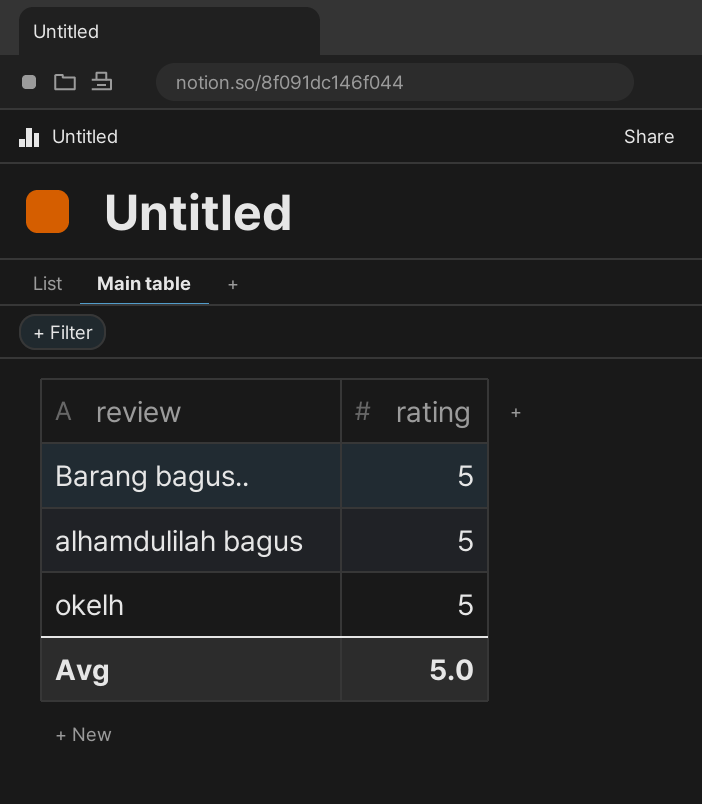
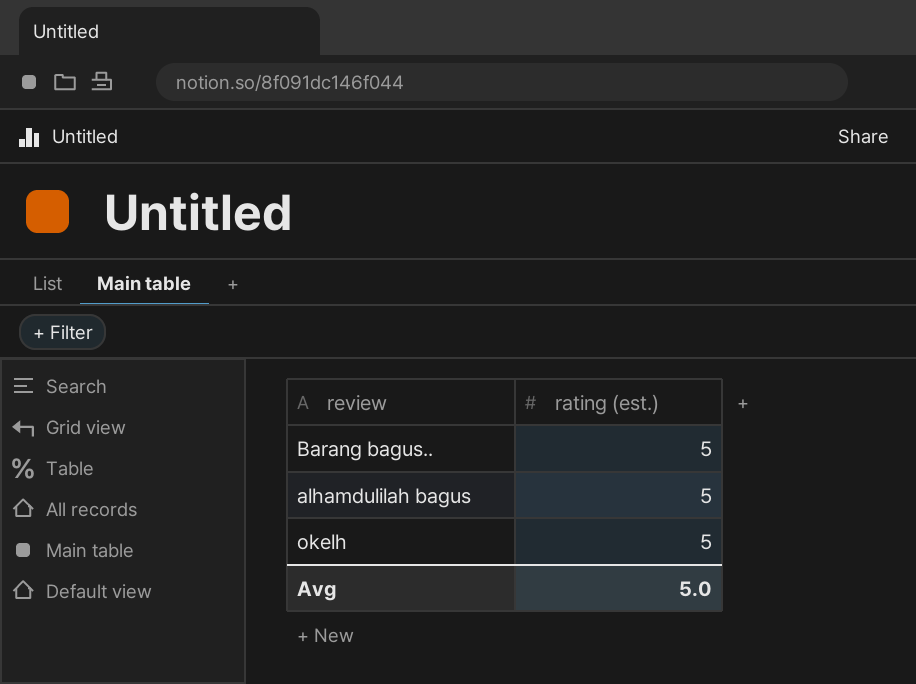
column name: rating -> rating (est.)

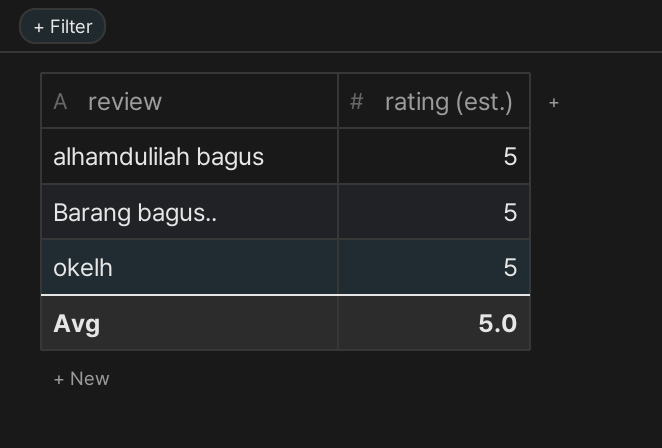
row order: none -> review ascending

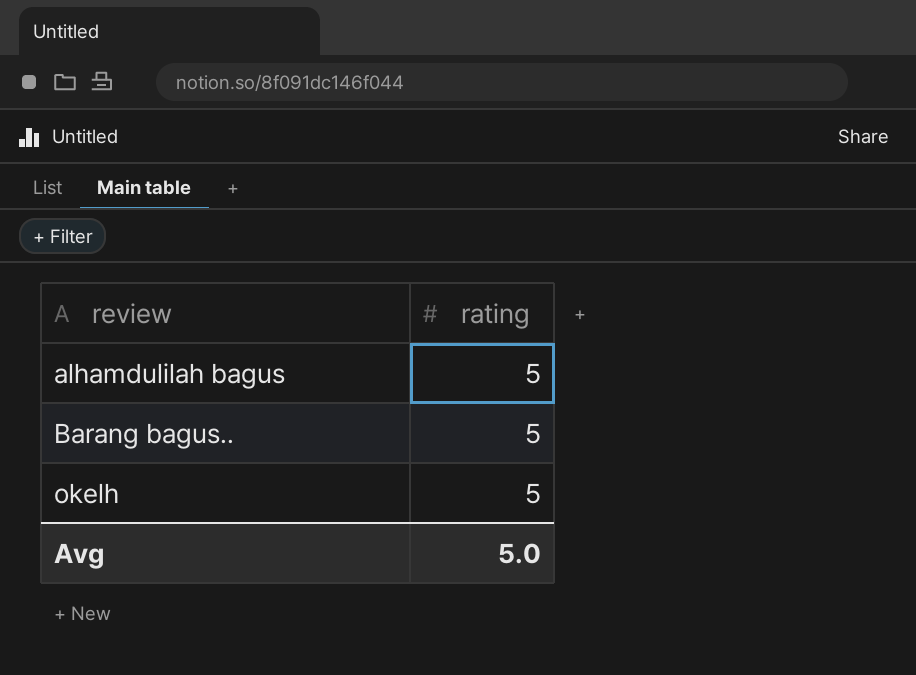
column name: rating (est.) -> rating

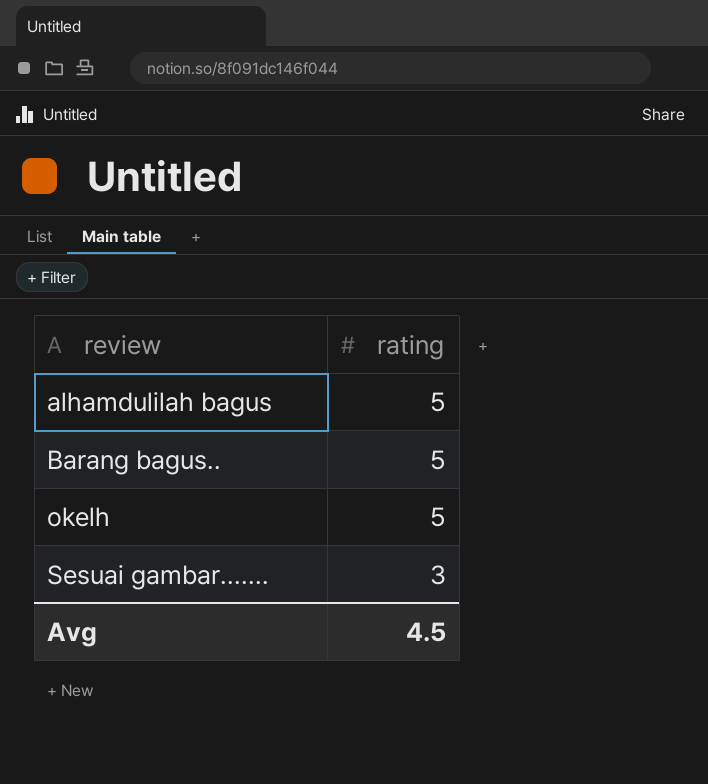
row Sesuai gambar.......: none -> 3
Avg | rating: 5.0 -> 4.5

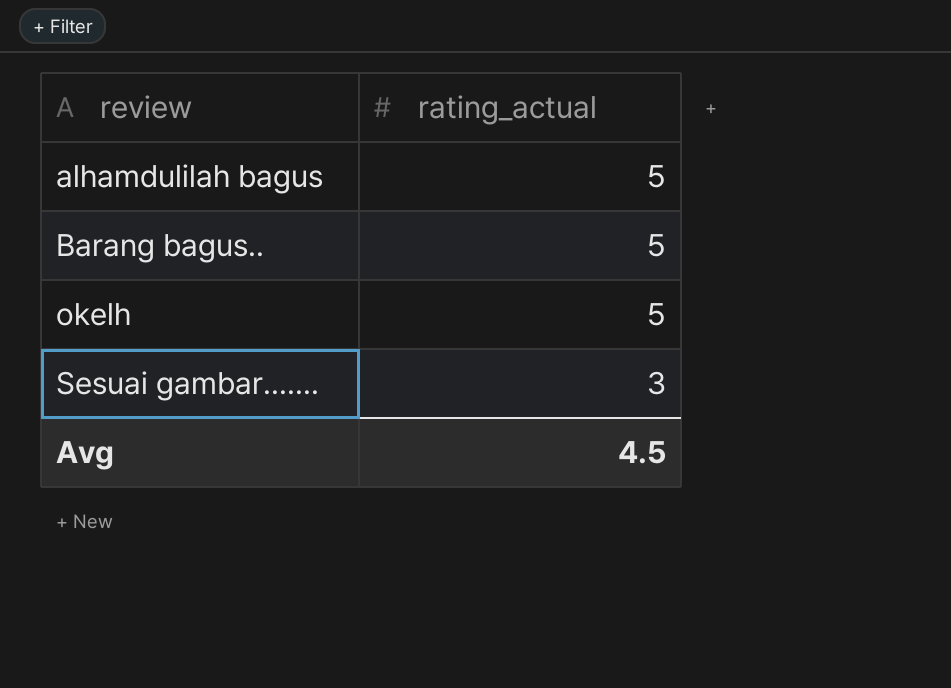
column name: rating -> rating_actual

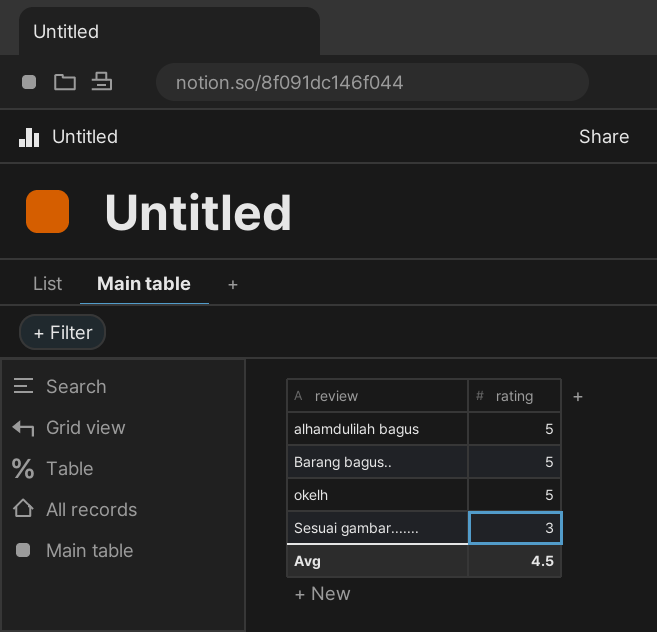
column name: rating_actual -> rating

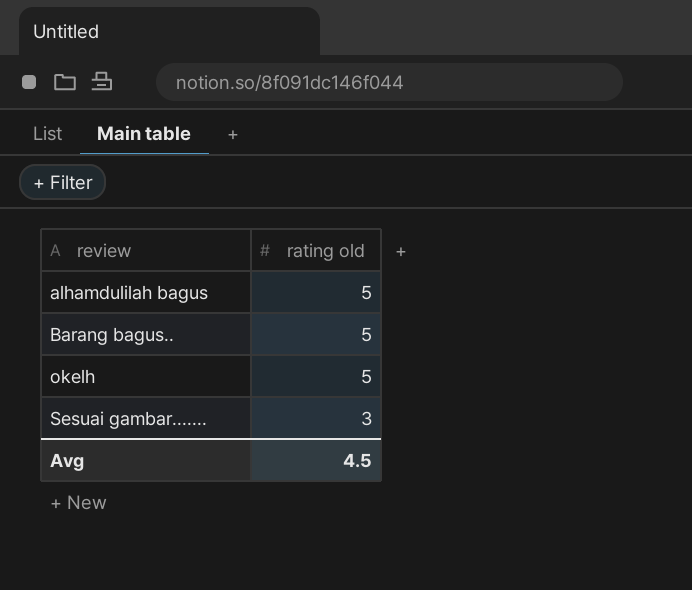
column name: rating -> rating old

